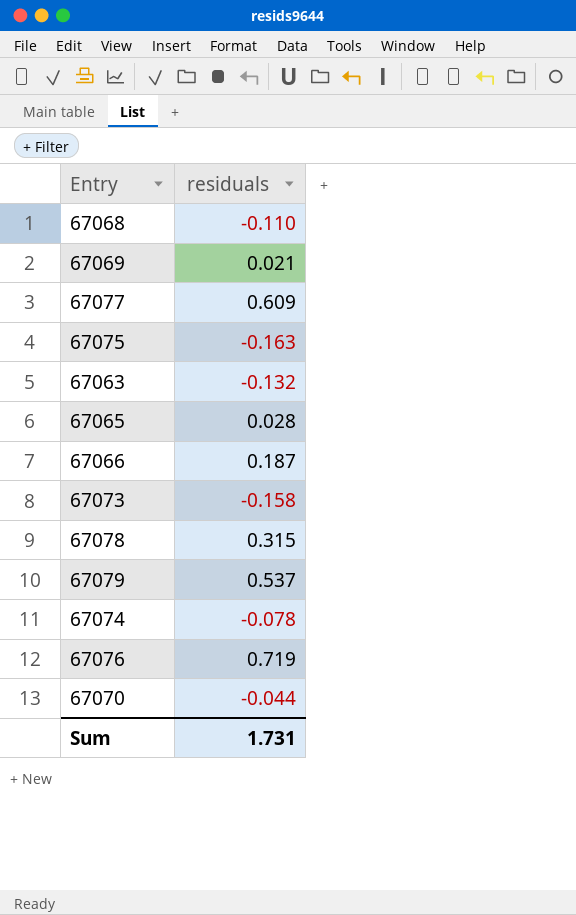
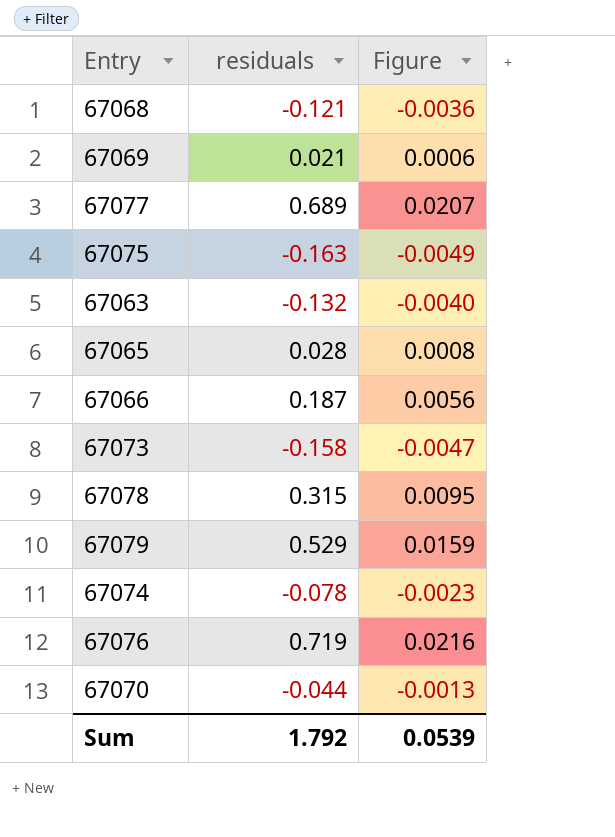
column Figure | formula: none -> [residuals] * 0.03
67068 | residuals: -0.110 -> -0.121
67077 | residuals: 0.609 -> 0.689
67079 | residuals: 0.537 -> 0.529
Sum | residuals: 1.731 -> 1.792

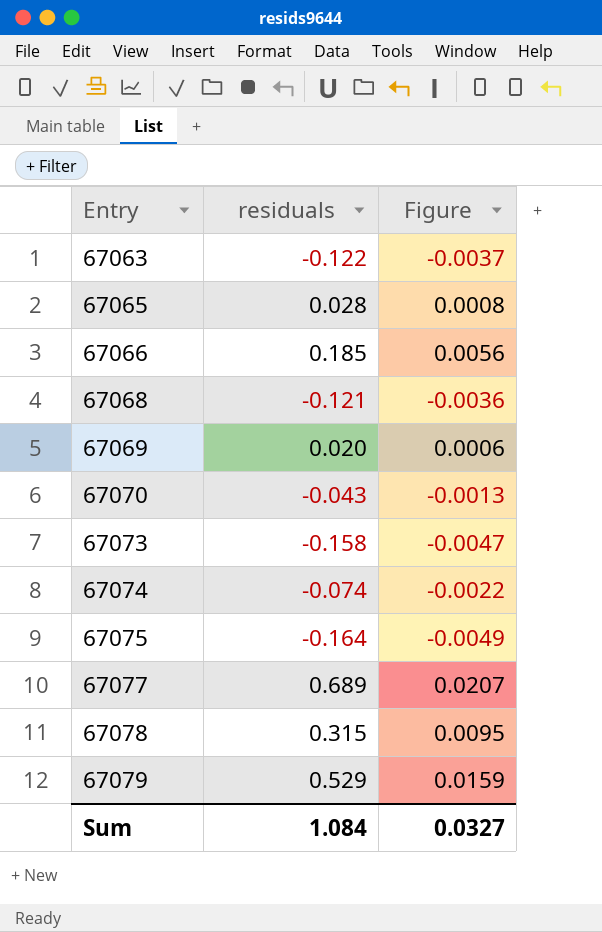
row order: none -> Entry ascending
row 67076: 0.719 | 0.0216 -> none
67063 | residuals: -0.132 -> -0.122
67063 | Figure: -0.0040 -> -0.0037
67066 | residuals: 0.187 -> 0.185
67069 | residuals: 0.021 -> 0.020
67070 | residuals: -0.044 -> -0.043
67074 | residuals: -0.078 -> -0.074
67074 | Figure: -0.0023 -> -0.0022
67075 | residuals: -0.163 -> -0.164
Sum | residuals: 1.792 -> 1.084
Sum | Figure: 0.0539 -> 0.0327

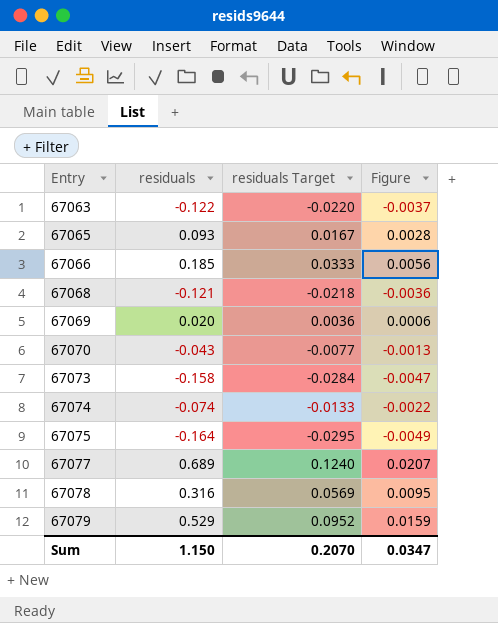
column residuals Target | formula: none -> [residuals] * 0.18
67065 | residuals: 0.028 -> 0.093
67065 | Figure: 0.0008 -> 0.0028
67078 | residuals: 0.315 -> 0.316
Sum | residuals: 1.084 -> 1.150
Sum | Figure: 0.0327 -> 0.0347

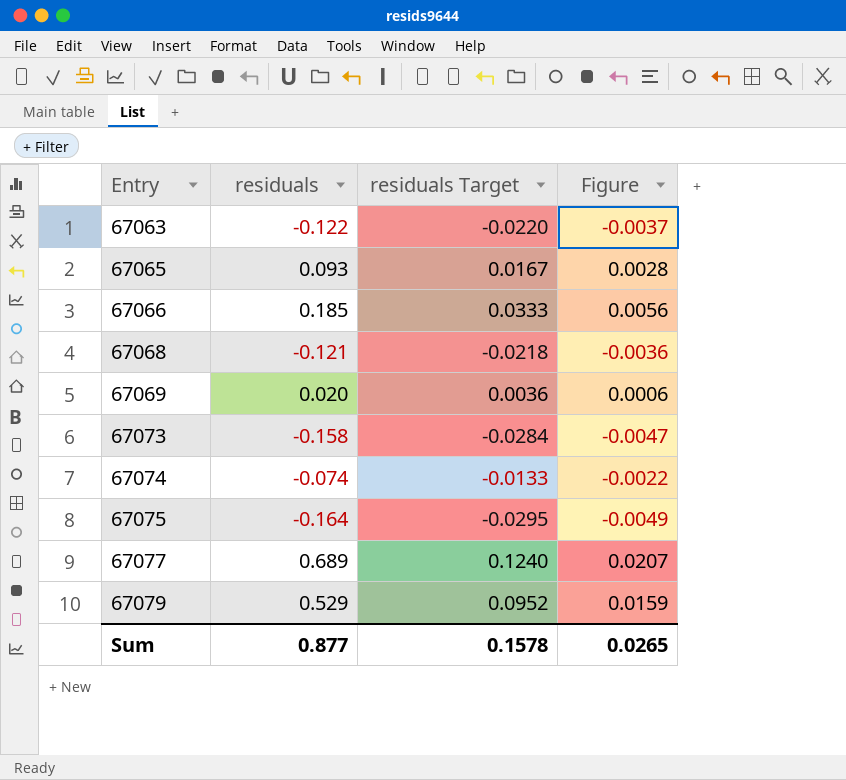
row 67070: -0.043 | -0.0077 | -0.0013 -> none
row 67078: 0.316 | 0.0569 | 0.0095 -> none
Sum | residuals: 1.150 -> 0.877
Sum | residuals Target: 0.2070 -> 0.1578
Sum | Figure: 0.0347 -> 0.0265

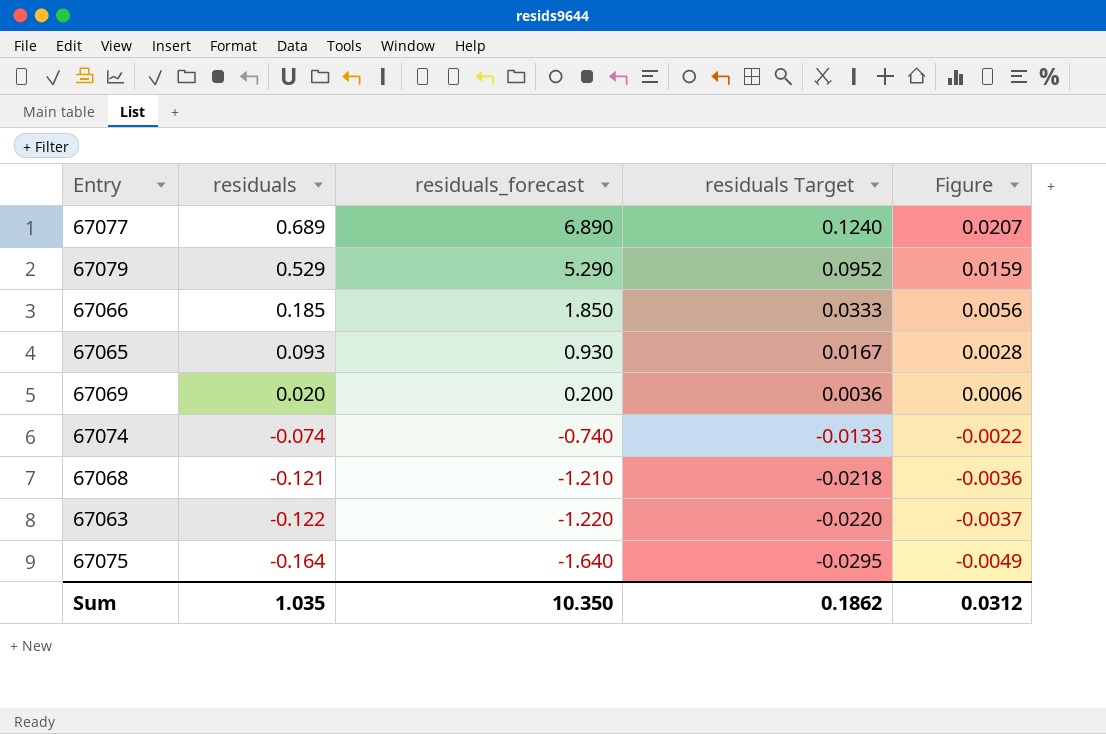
row order: Entry ascending -> residuals descending
column residuals_forecast | formula: none -> [residuals] * 10
row 67073: -0.158 | -0.0284 | -0.0047 -> none
Sum | residuals: 0.877 -> 1.035
Sum | residuals Target: 0.1578 -> 0.1862
Sum | Figure: 0.0265 -> 0.0312

